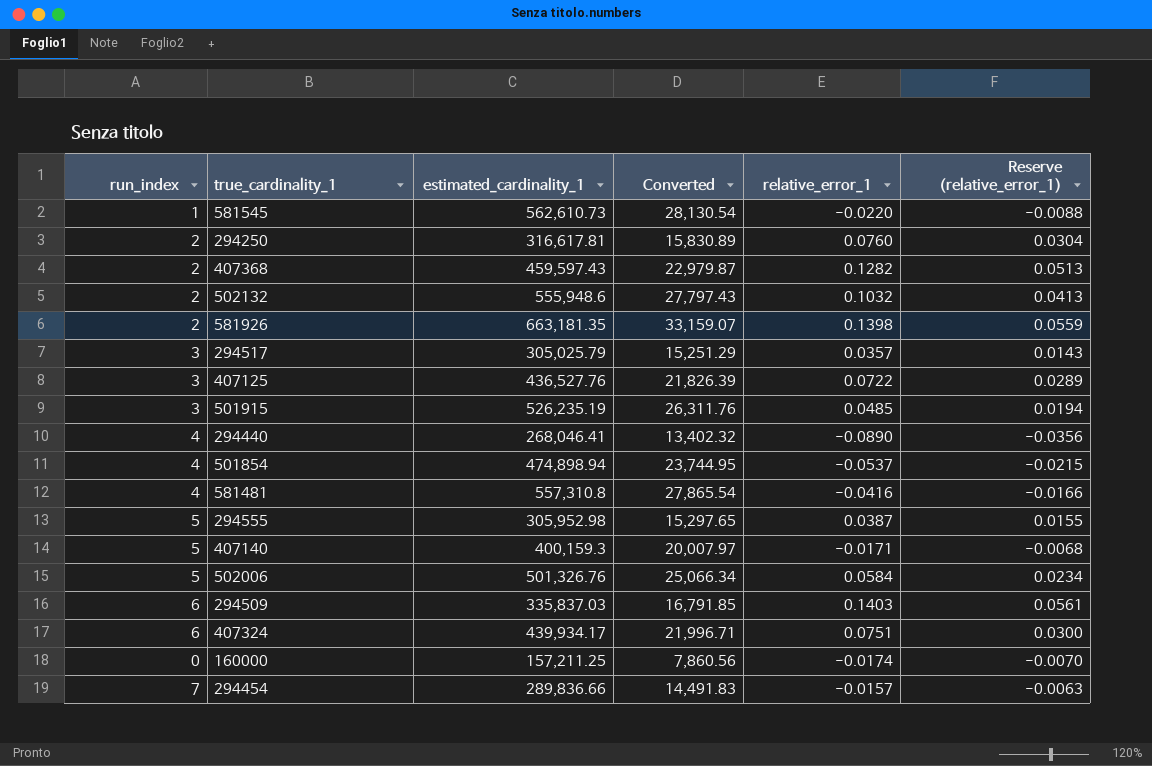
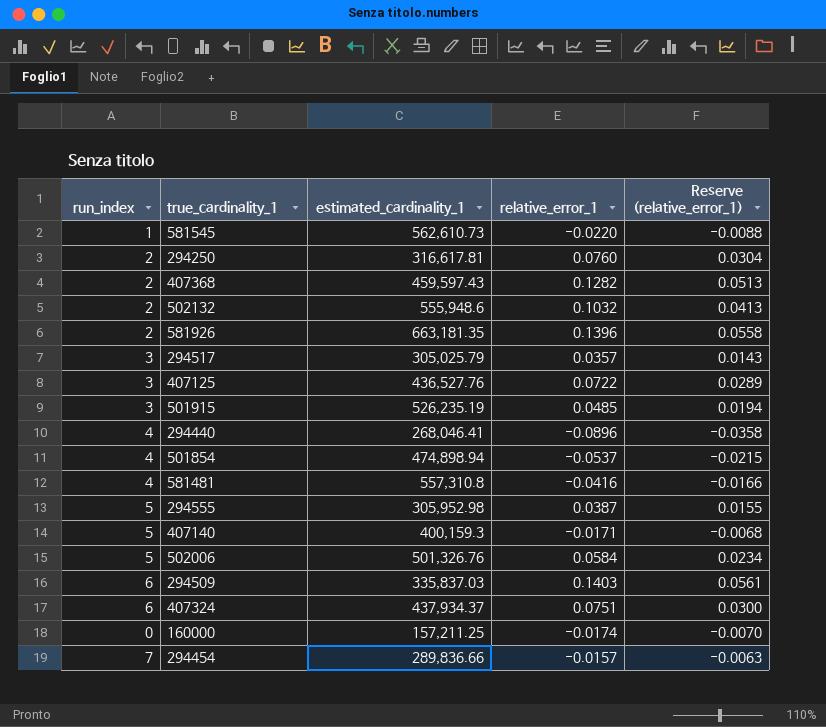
column Converted | formula: [estimated_cardinality_1] * 0.05 -> none
581926 | relative_error_1: 0.1398 -> 0.1396
581926 | Reserve (relative_error_1): 0.0559 -> 0.0558
294440 | relative_error_1: -0.0890 -> -0.0896
294440 | Reserve (relative_error_1): -0.0356 -> -0.0358
407324 | estimated_cardinality_1: 439,934.17 -> 437,934.37

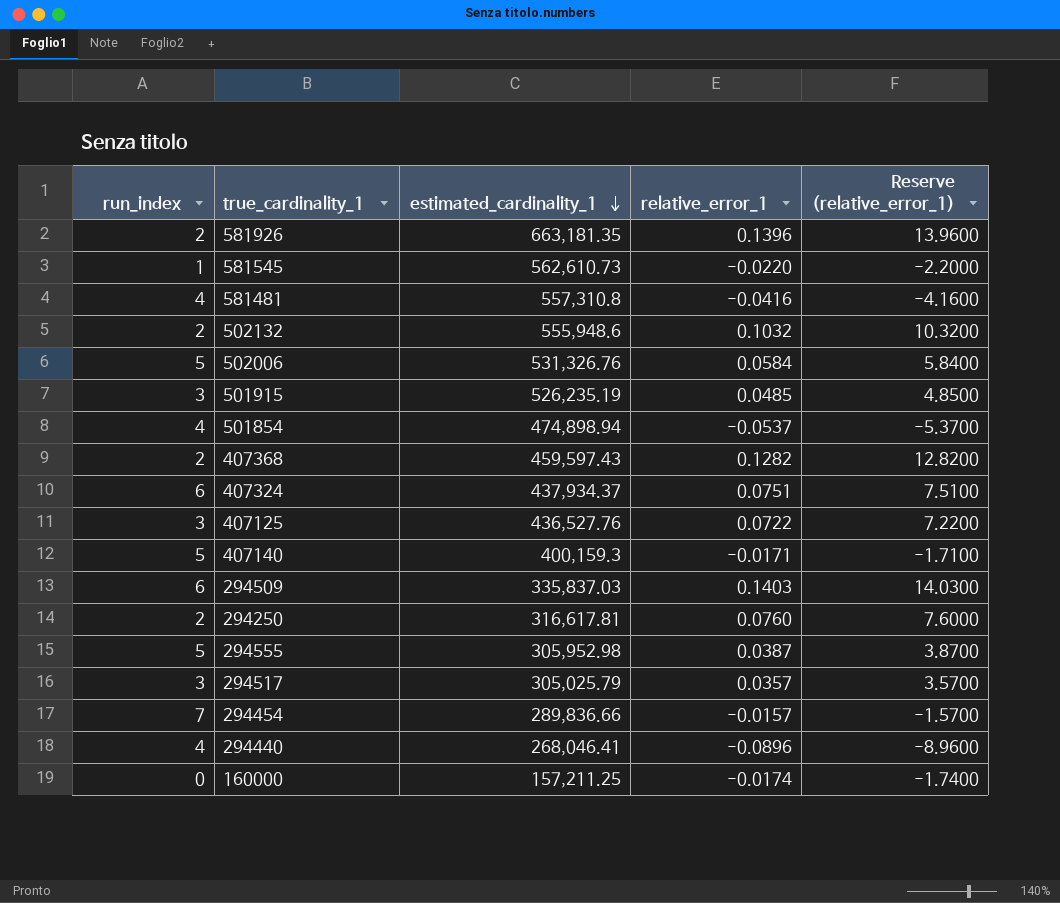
row order: none -> estimated_cardinality_1 descending
column Reserve (relative_error_1) | formula: [relative_error_1] * 0.4 -> [relative_error_1] * 100
502006 | estimated_cardinality_1: 501,326.76 -> 531,326.76

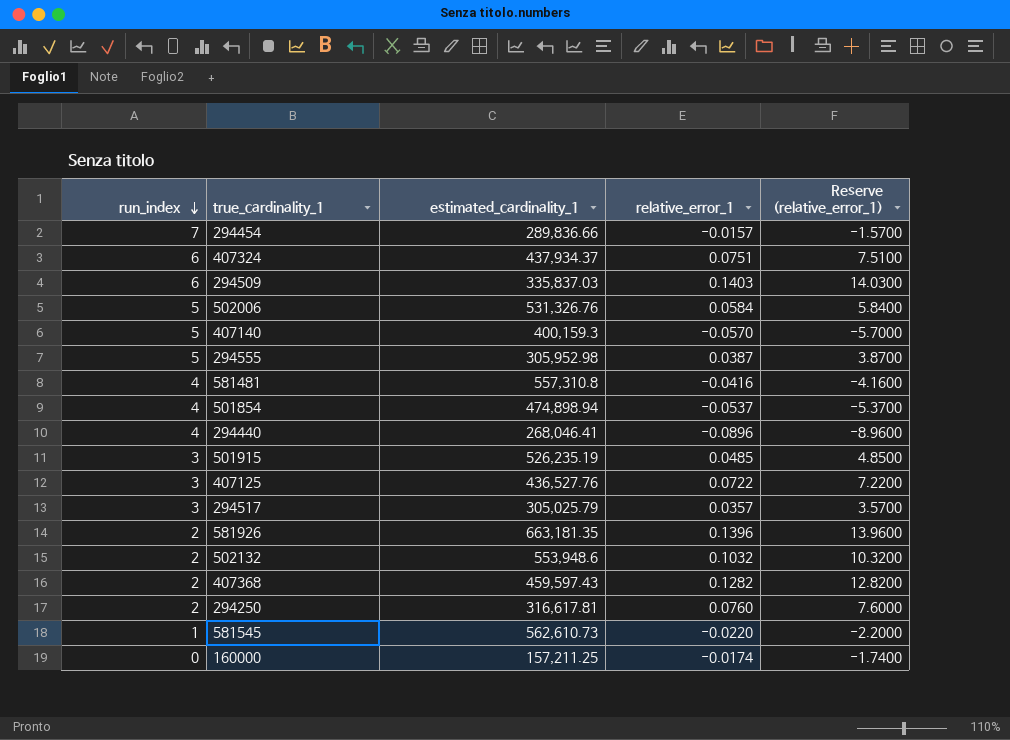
row order: estimated_cardinality_1 descending -> run_index descending
407140 | relative_error_1: -0.0171 -> -0.0570
407140 | Reserve (relative_error_1): -1.7100 -> -5.7000
502132 | estimated_cardinality_1: 555,948.6 -> 553,948.6

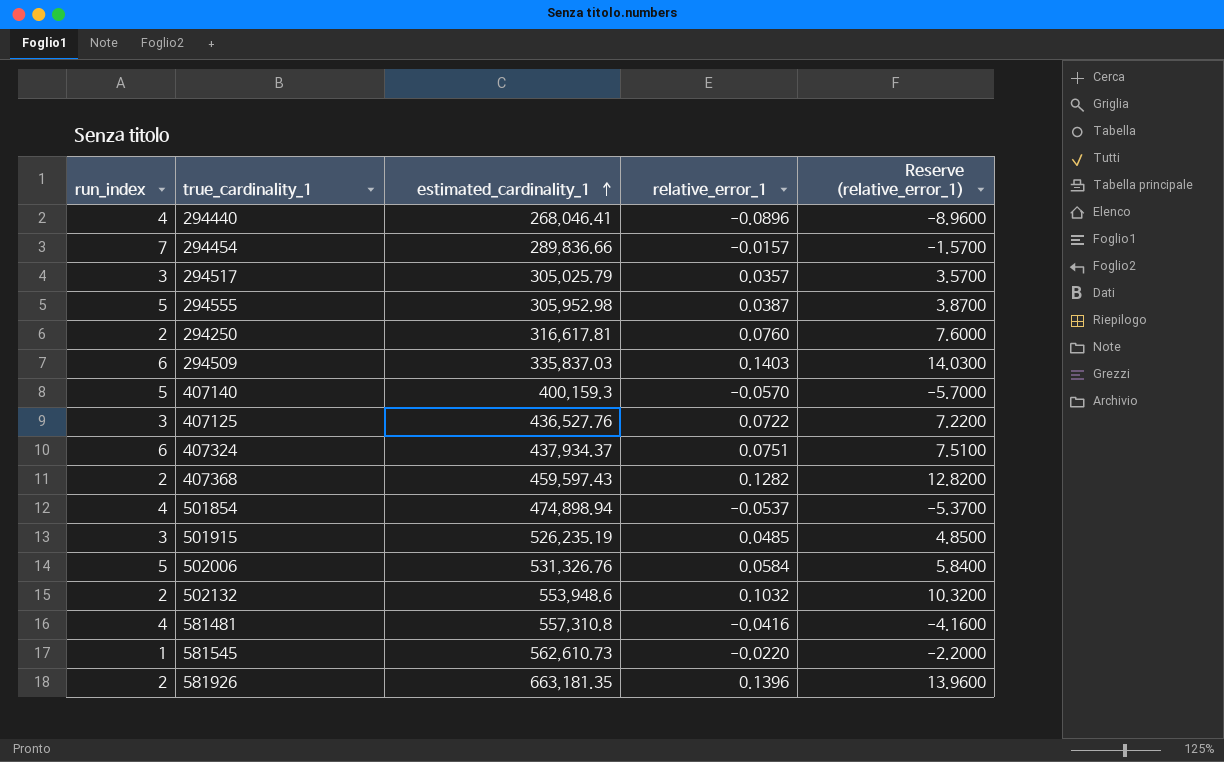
row order: run_index descending -> estimated_cardinality_1 ascending
row 160000: 0 | 157,211.25 | -0.0174 | -1.7400 -> none

